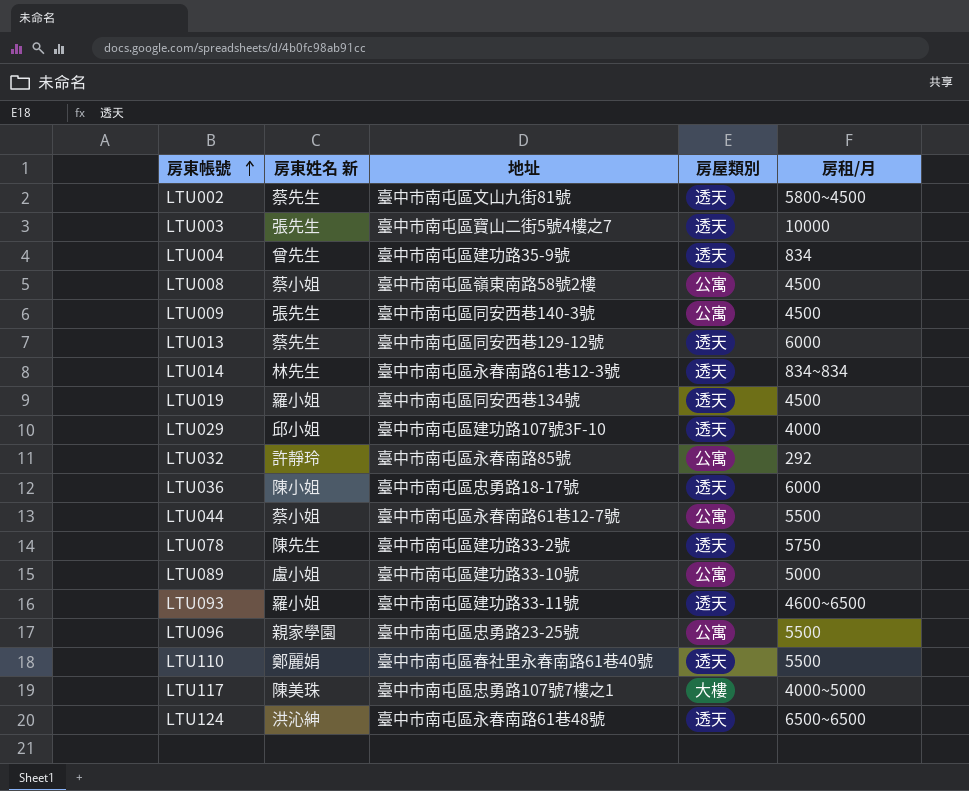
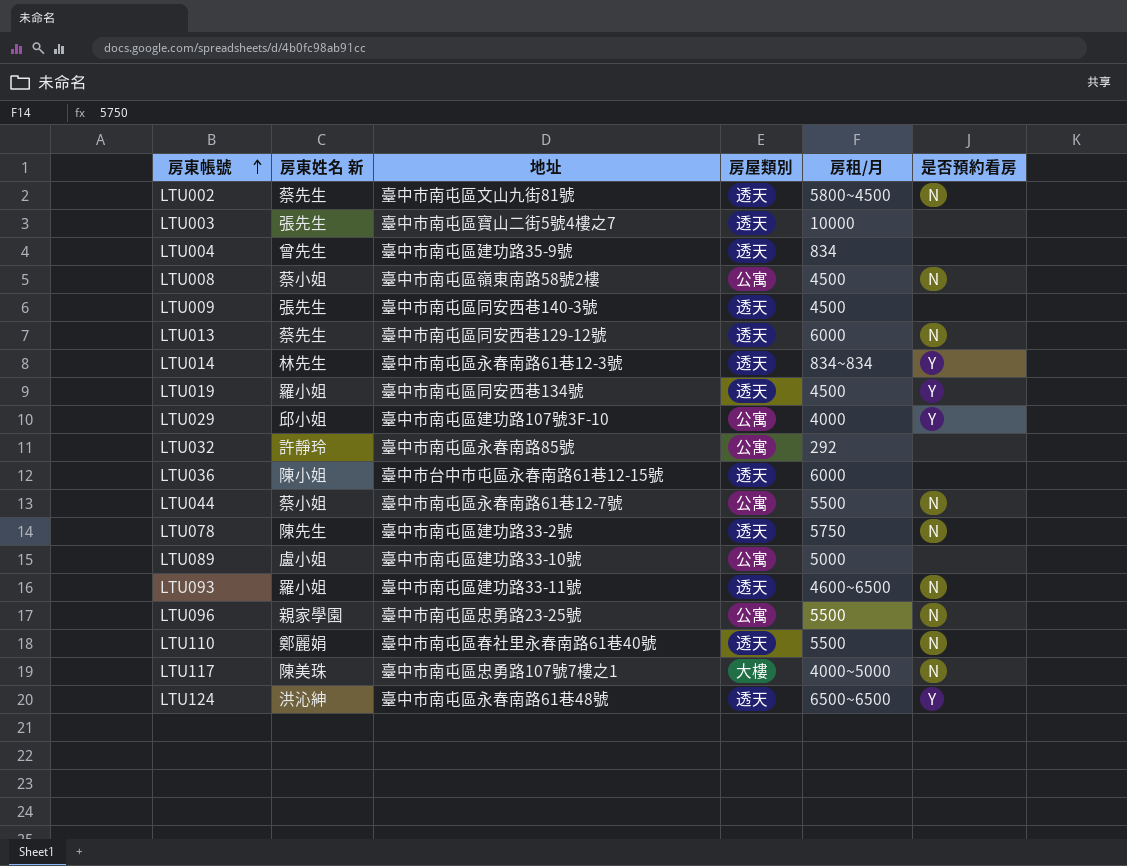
column 是否預約看房 | position: none -> 6
LTU009 | 房屋類別: 公寓 -> 透天
LTU029 | 房屋類別: 透天 -> 公寓
LTU036 | 地址: 臺中市南屯區忠勇路18-17號 -> 臺中市台中市屯區永春南路61巷12-15號

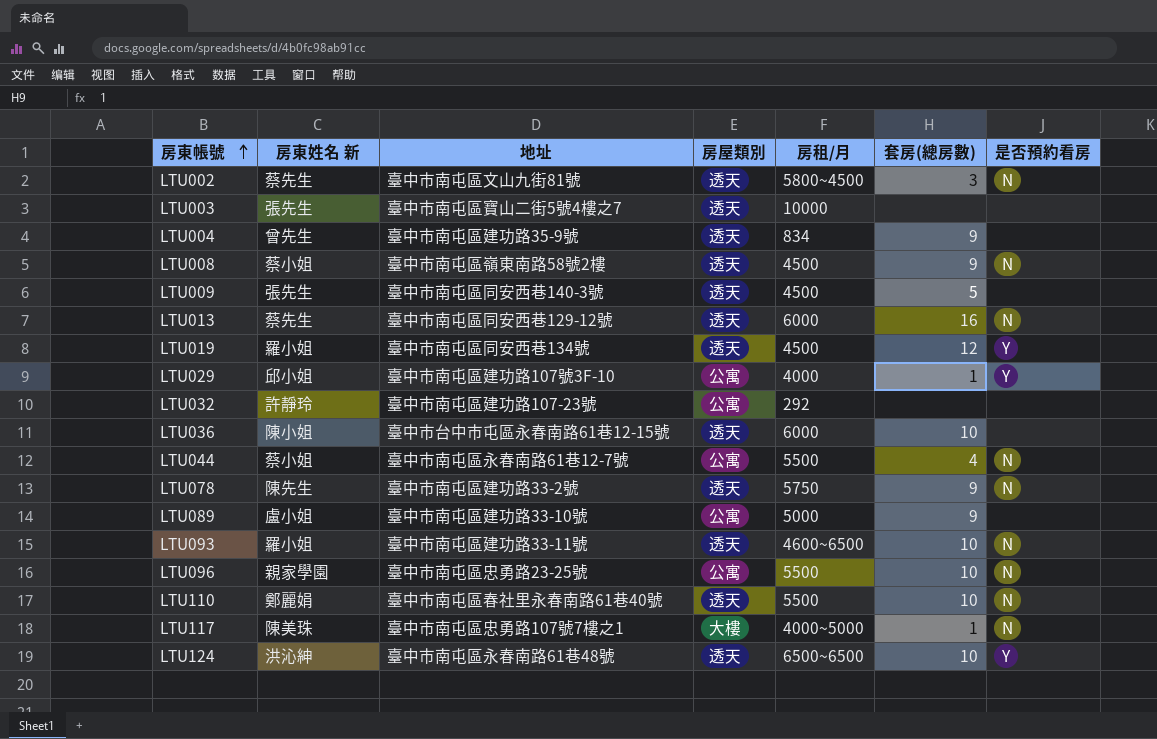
column 套房(總房數) | position: none -> 6
row LTU014: 林先生 | 臺中市南屯區永春南路61巷12-3號 | 透天 | 834~834 | Y -> none
LTU008 | 房屋類別: 公寓 -> 透天
LTU032 | 地址: 臺中市南屯區永春南路85號 -> 臺中市南屯區建功路107-23號

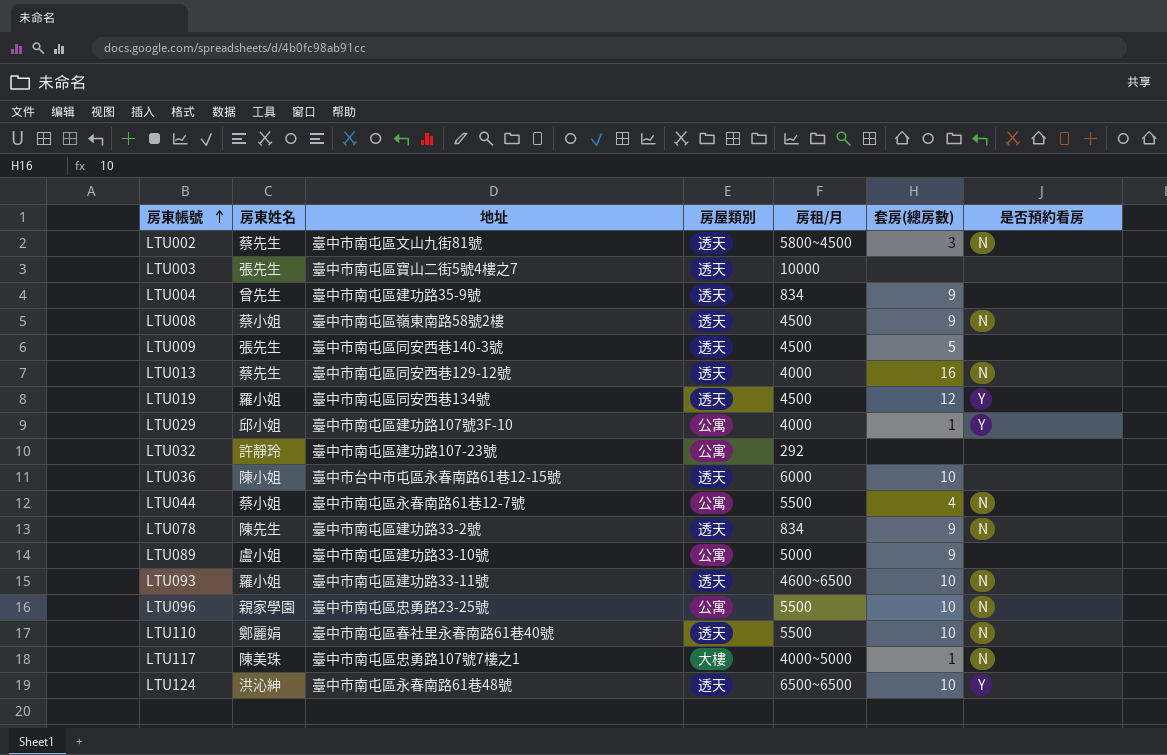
column name: 房東姓名 新 -> 房東姓名
LTU013 | 房租/月: 6000 -> 4000
LTU078 | 房租/月: 5750 -> 834

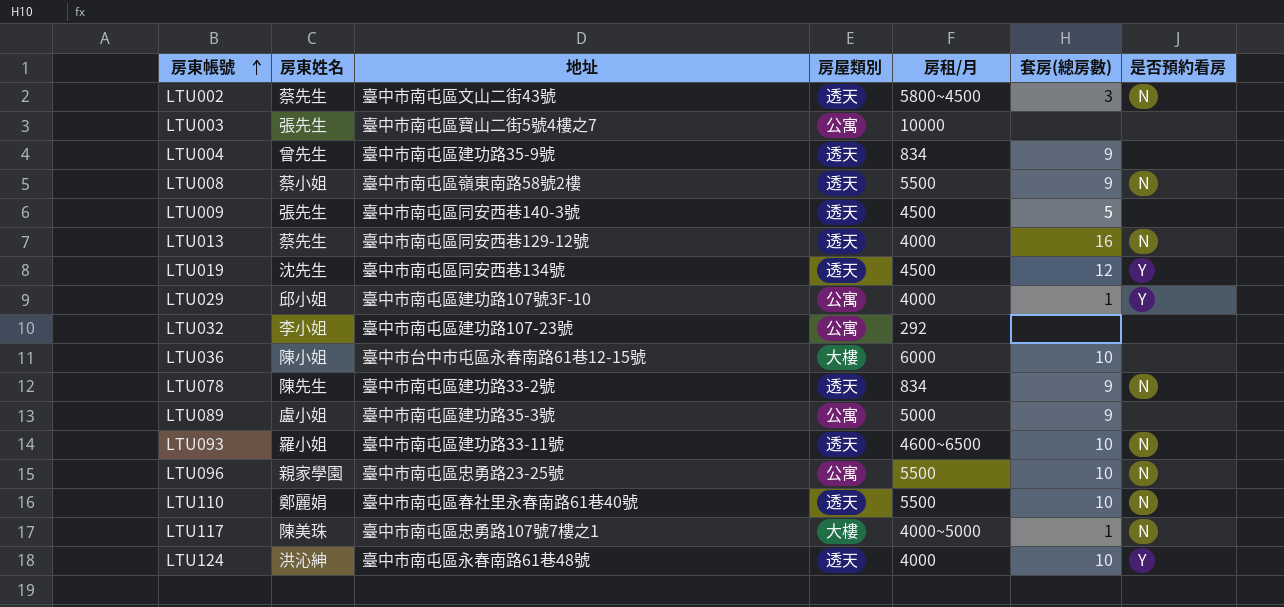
row LTU044: 蔡小姐 | 臺中市南屯區永春南路61巷12-7號 | 公寓 | 5500 | 4 | N -> none
LTU002 | 地址: 臺中市南屯區文山九街81號 -> 臺中市南屯區文山二街43號
LTU003 | 房屋類別: 透天 -> 公寓
LTU008 | 房租/月: 4500 -> 5500
LTU019 | 房東姓名: 羅小姐 -> 沈先生
LTU032 | 房東姓名: 許靜玲 -> 李小姐
LTU036 | 房屋類別: 透天 -> 大樓
LTU089 | 地址: 臺中市南屯區建功路33-10號 -> 臺中市南屯區建功路35-3號
LTU124 | 房租/月: 6500~6500 -> 4000

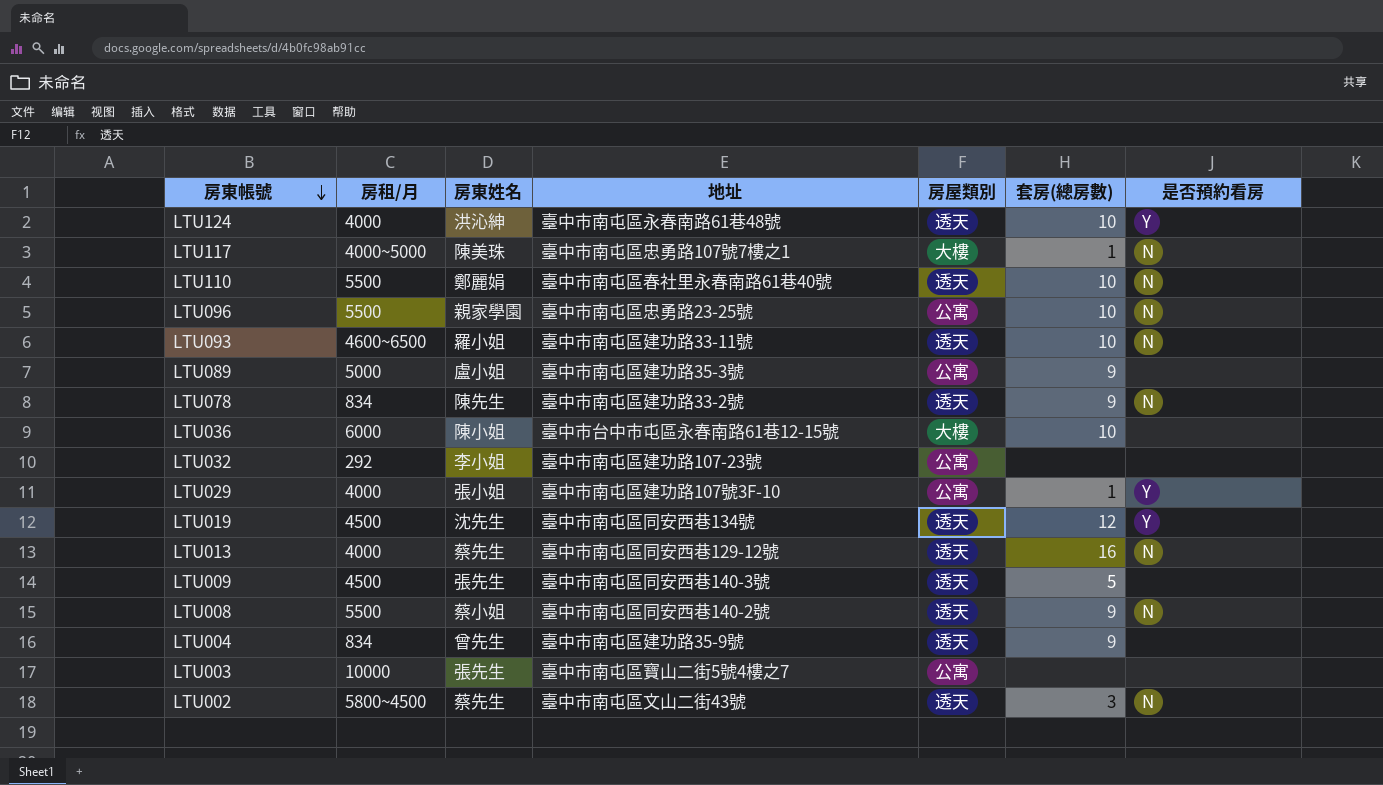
row order: 房東帳號 ascending -> 房東帳號 descending
column 房租/月 | position: 5 -> 2
LTU029 | 房東姓名: 邱小姐 -> 張小姐
LTU008 | 地址: 臺中市南屯區嶺東南路58號2樓 -> 臺中市南屯區同安西巷140-2號

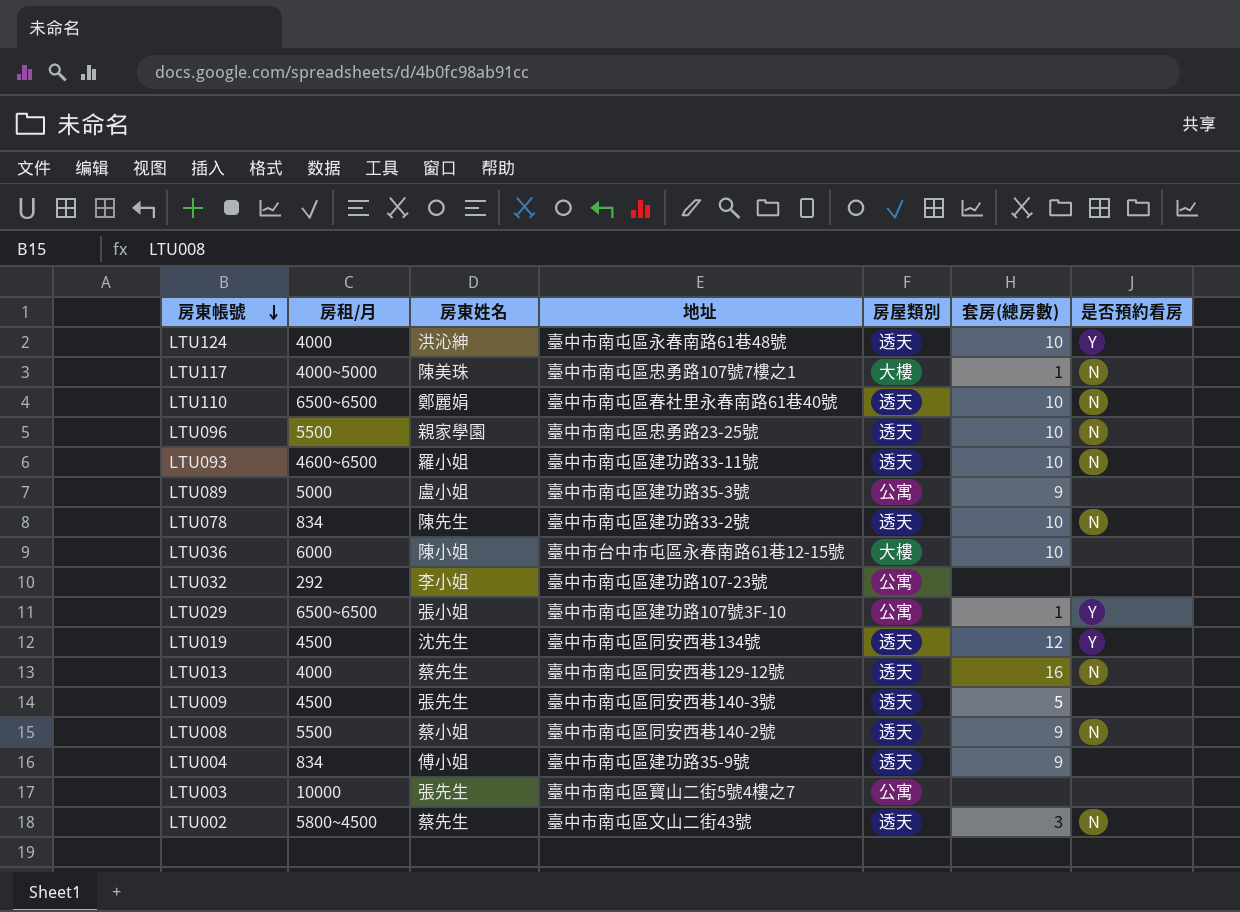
LTU110 | 房租/月: 5500 -> 6500~6500
LTU096 | 房屋類別: 公寓 -> 透天
LTU078 | 套房(總房數): 9 -> 10
LTU029 | 房租/月: 4000 -> 6500~6500
LTU004 | 房東姓名: 曾先生 -> 傅小姐

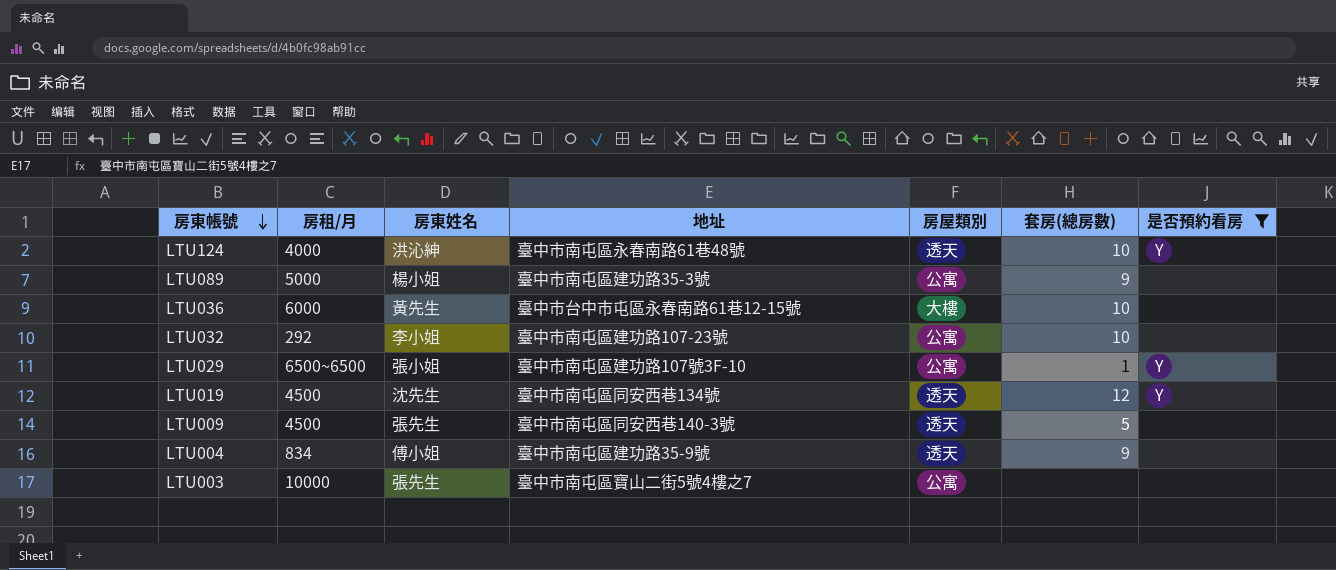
filter: none -> 是否預約看房 != N
LTU089 | 房東姓名: 盧小姐 -> 楊小姐
LTU036 | 房東姓名: 陳小姐 -> 黃先生
LTU032 | 套房(總房數): none -> 10

